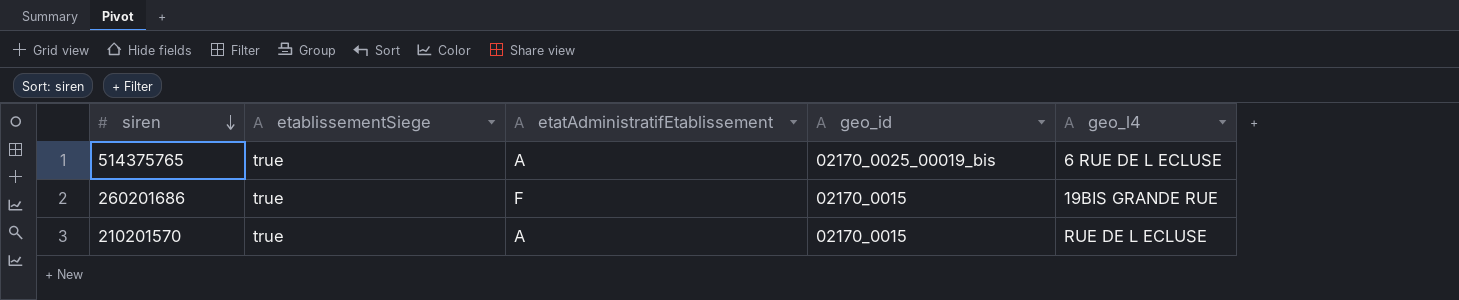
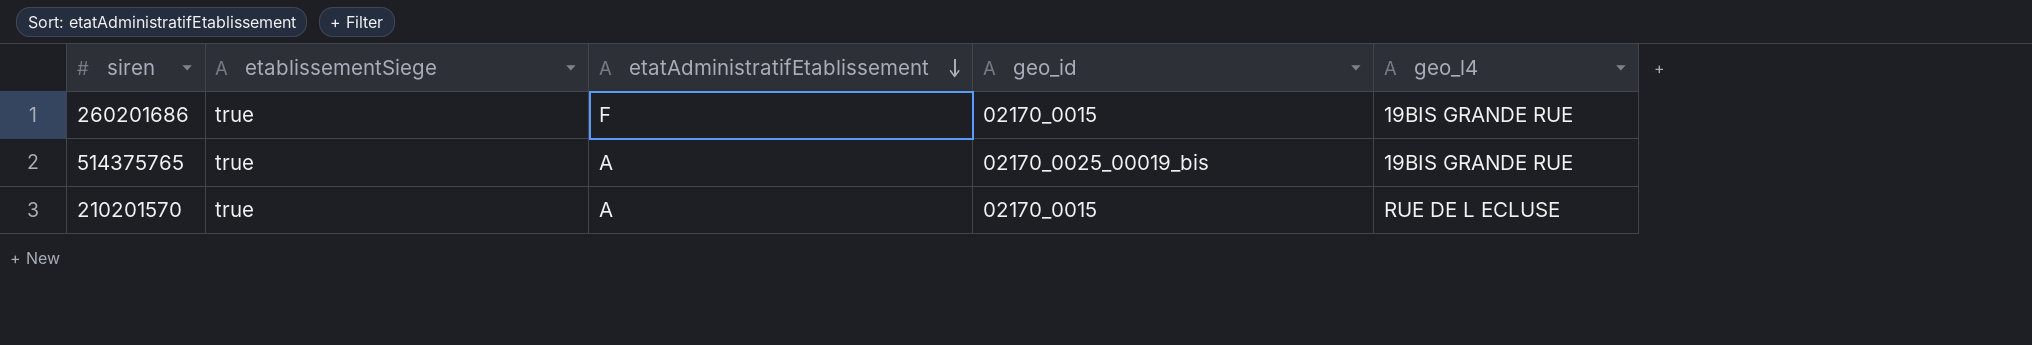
row order: siren descending -> etatAdministratifEtablissement descending
514375765 | geo_l4: 6 RUE DE L ECLUSE -> 19BIS GRANDE RUE

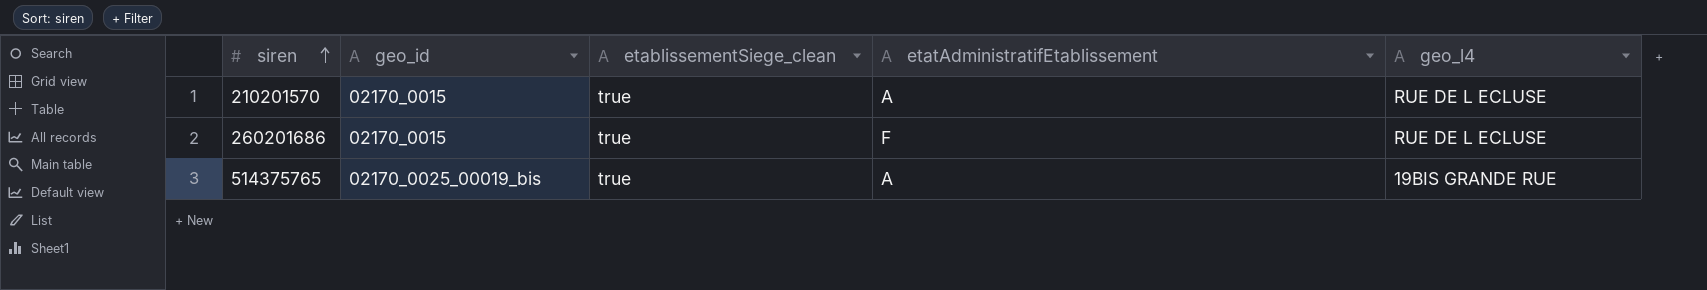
row order: etatAdministratifEtablissement descending -> siren ascending
column geo_id | position: 4 -> 2
column name: etablissementSiege -> etablissementSiege_clean
260201686 | geo_l4: 19BIS GRANDE RUE -> RUE DE L ECLUSE

